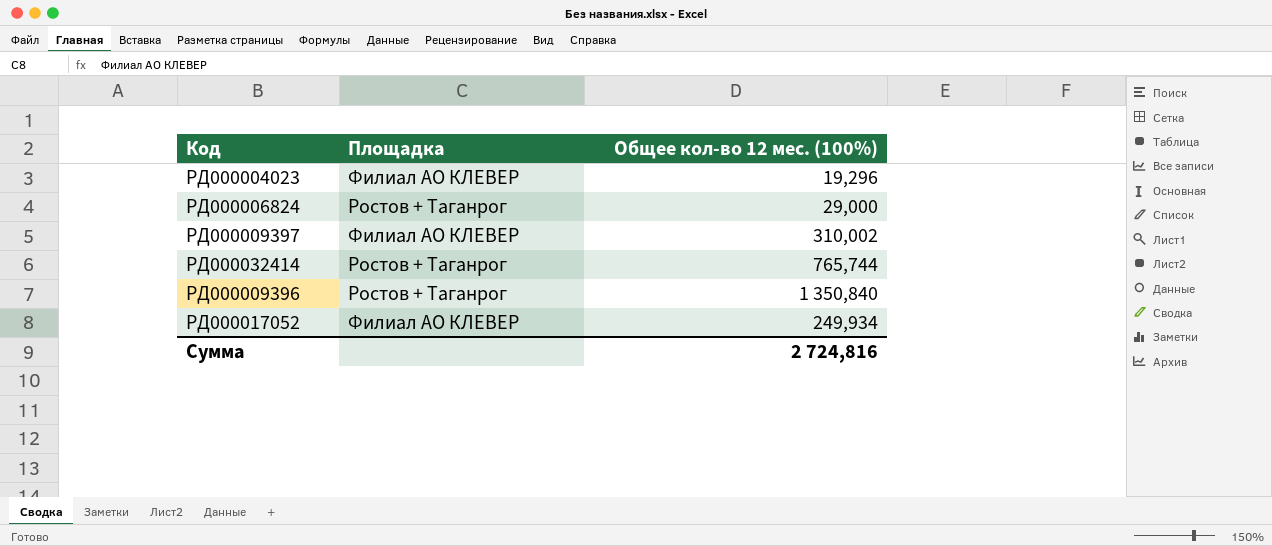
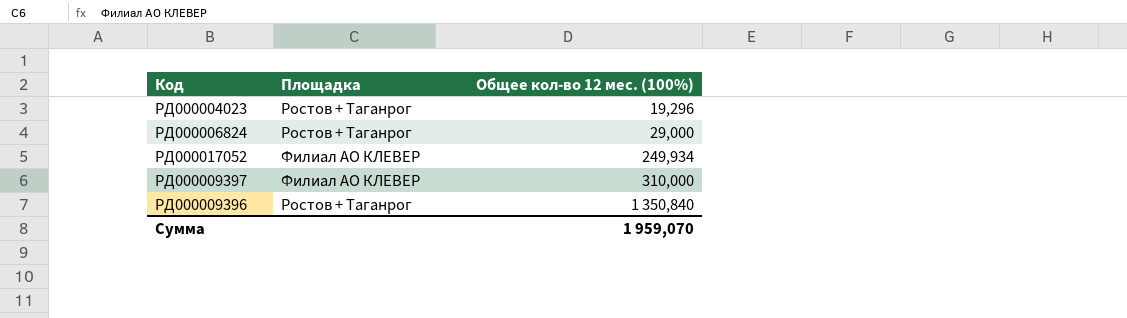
row order: none -> Общее кол-во 12 мес. (100%) ascending
row РД000032414: Ростов + Таганрог | 765,744 -> none
РД000004023 | Площадка: Филиал АО КЛЕВЕР -> Ростов + Таганрог
РД000009397 | Общее кол-во 12 мес. (100%): 310,002 -> 310,000
Сумма | Общее кол-во 12 мес. (100%): 2 724,816 -> 1 959,070

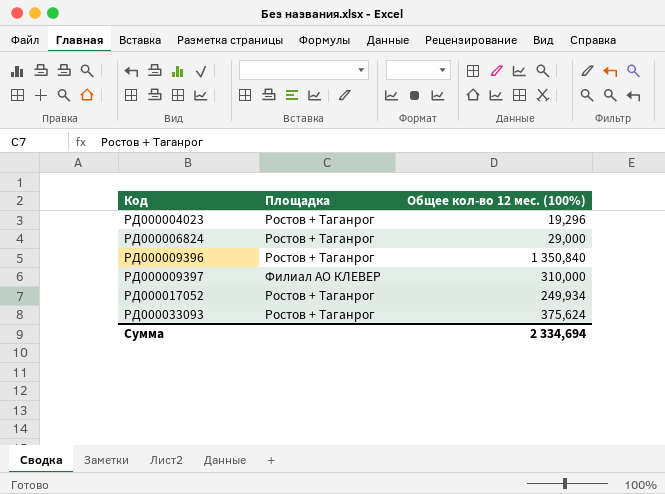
row order: Общее кол-во 12 мес. (100%) ascending -> Код ascending
РД000017052 | Площадка: Филиал АО КЛЕВЕР -> Ростов + Таганрог
row РД000033093: none -> Ростов + Таганрог | 375,624
Сумма | Общее кол-во 12 мес. (100%): 1 959,070 -> 2 334,694

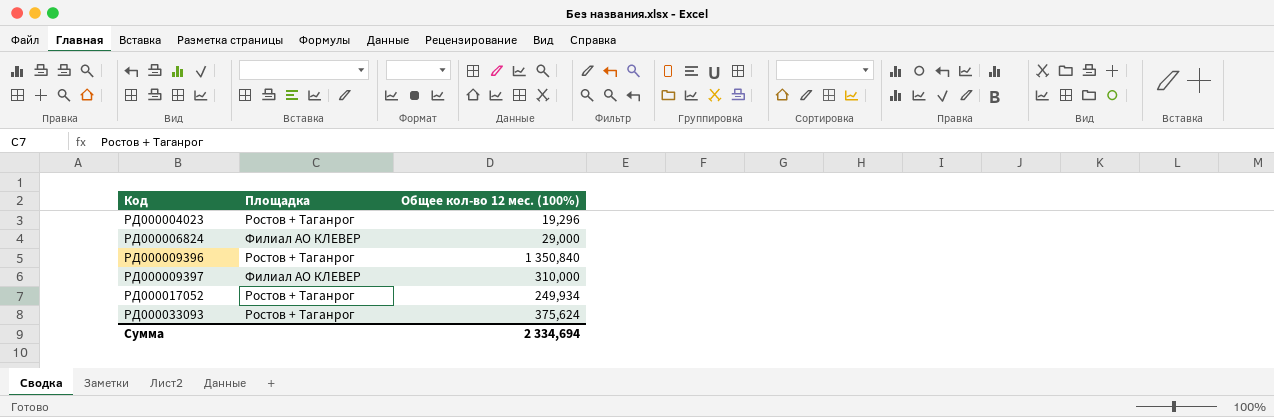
РД000006824 | Площадка: Ростов + Таганрог -> Филиал АО КЛЕВЕР

